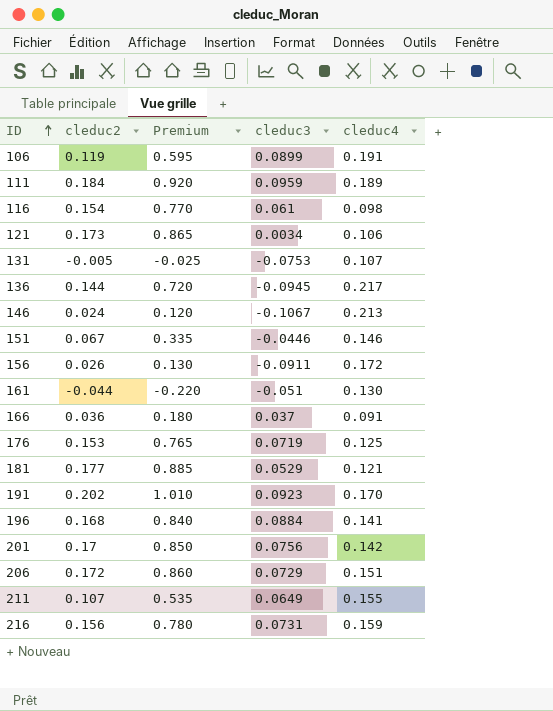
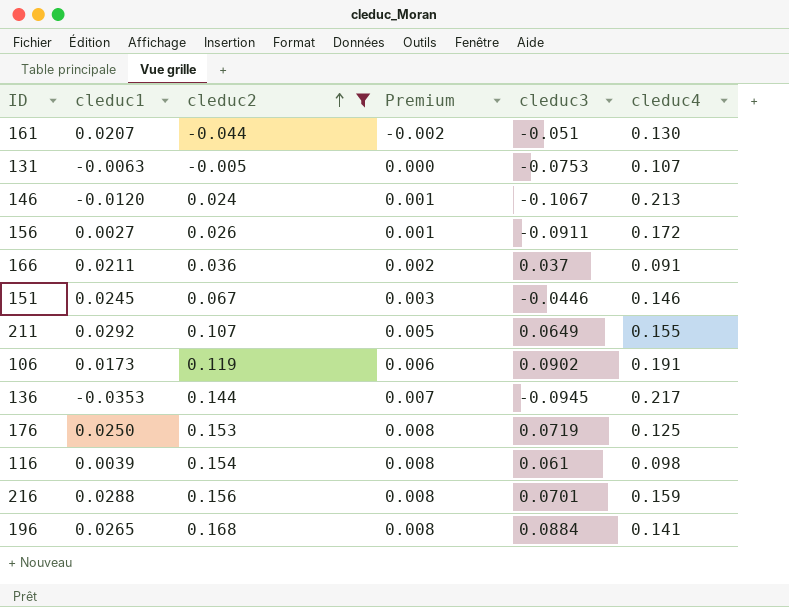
filter: none -> cleduc2 <= 0.168
row order: ID ascending -> cleduc2 ascending
column cleduc1 | position: none -> 2
column Premium | formula: [cleduc2] * 5 -> [cleduc2] * 0.05
106 | cleduc3: 0.0899 -> 0.0902
216 | cleduc3: 0.0731 -> 0.0701

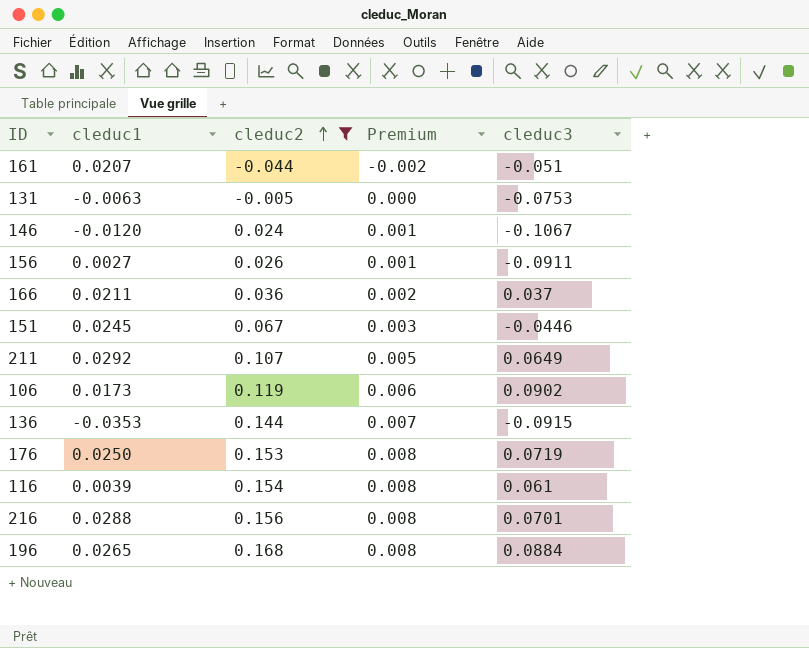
column cleduc4 | position: 6 -> none
136 | cleduc3: -0.0945 -> -0.0915

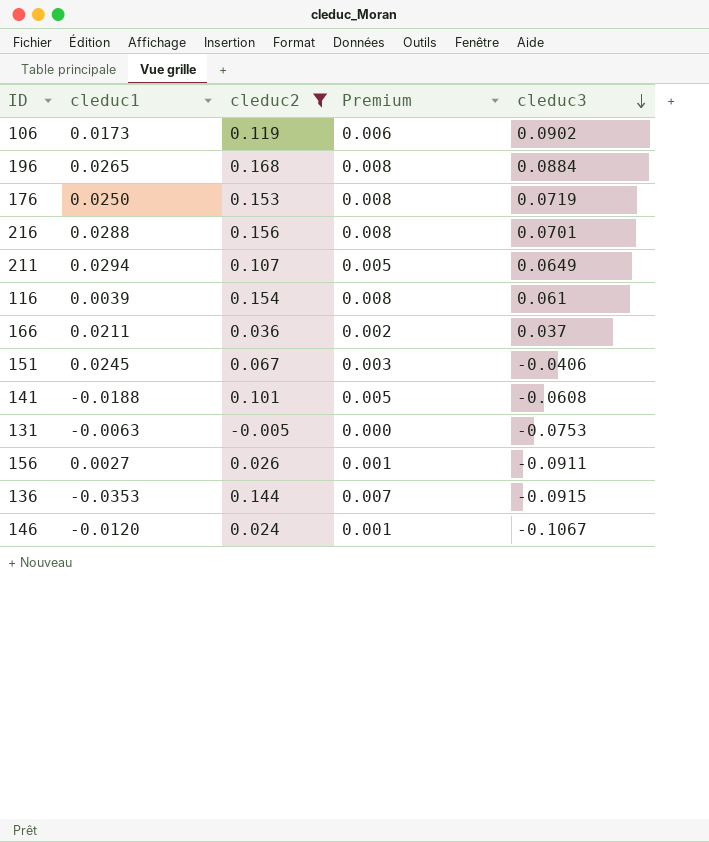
row order: cleduc2 ascending -> cleduc3 descending
row 161: 0.0207 | -0.044 | -0.002 | -0.051 -> none
211 | cleduc1: 0.0292 -> 0.0294
151 | cleduc3: -0.0446 -> -0.0406
row 141: none -> -0.0188 | 0.101 | 0.005 | -0.0608

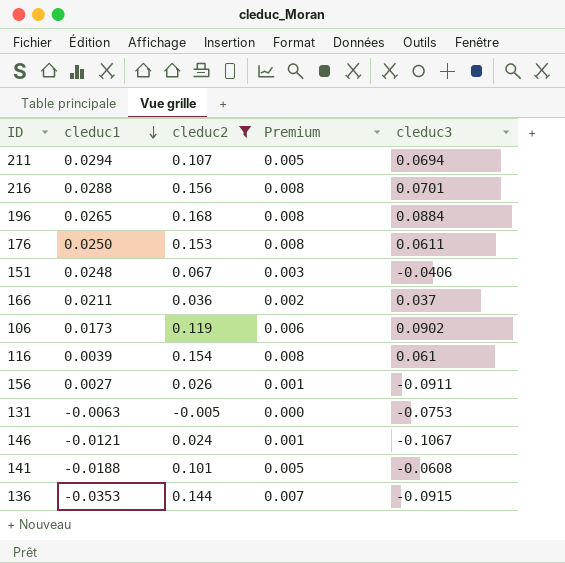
row order: cleduc3 descending -> cleduc1 descending
211 | cleduc3: 0.0649 -> 0.0694
176 | cleduc3: 0.0719 -> 0.0611
151 | cleduc1: 0.0245 -> 0.0248
146 | cleduc1: -0.0120 -> -0.0121

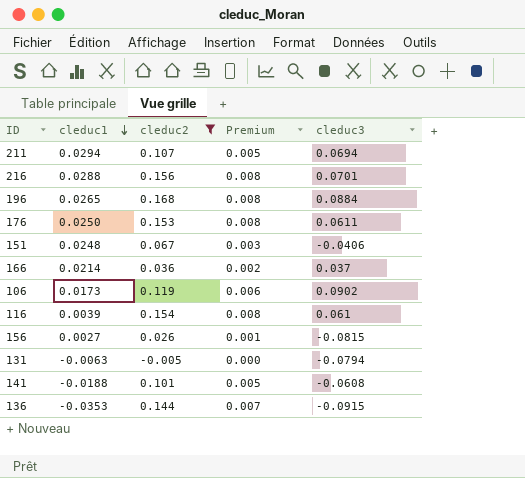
row 146: -0.0121 | 0.024 | 0.001 | -0.1067 -> none
166 | cleduc1: 0.0211 -> 0.0214
156 | cleduc3: -0.0911 -> -0.0815
131 | cleduc3: -0.0753 -> -0.0794

